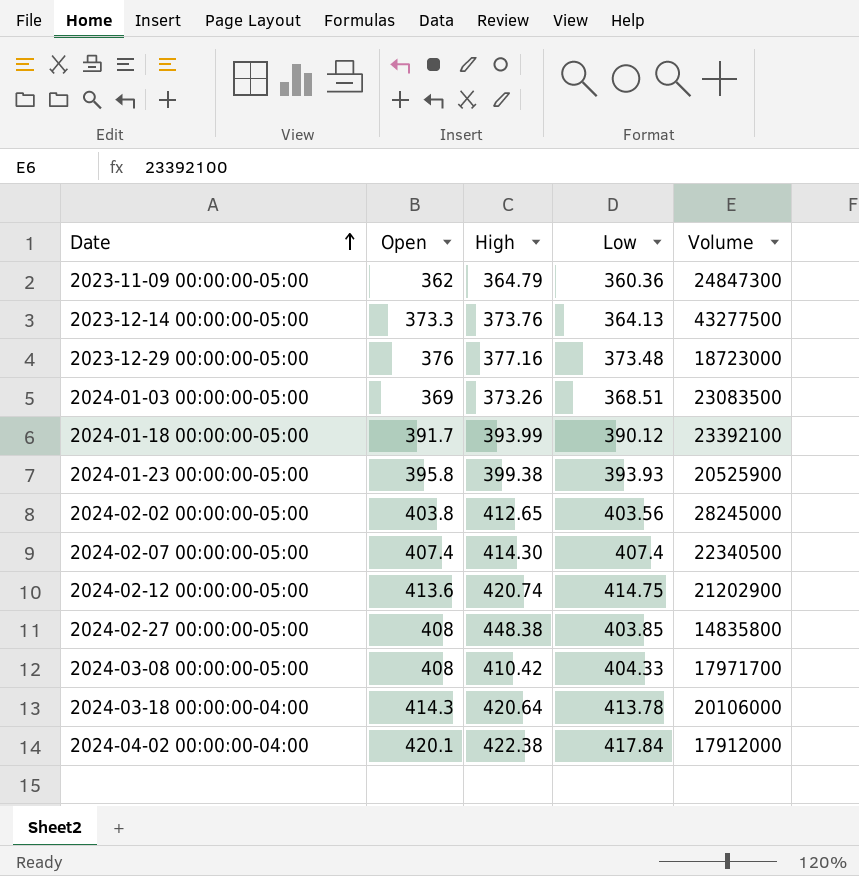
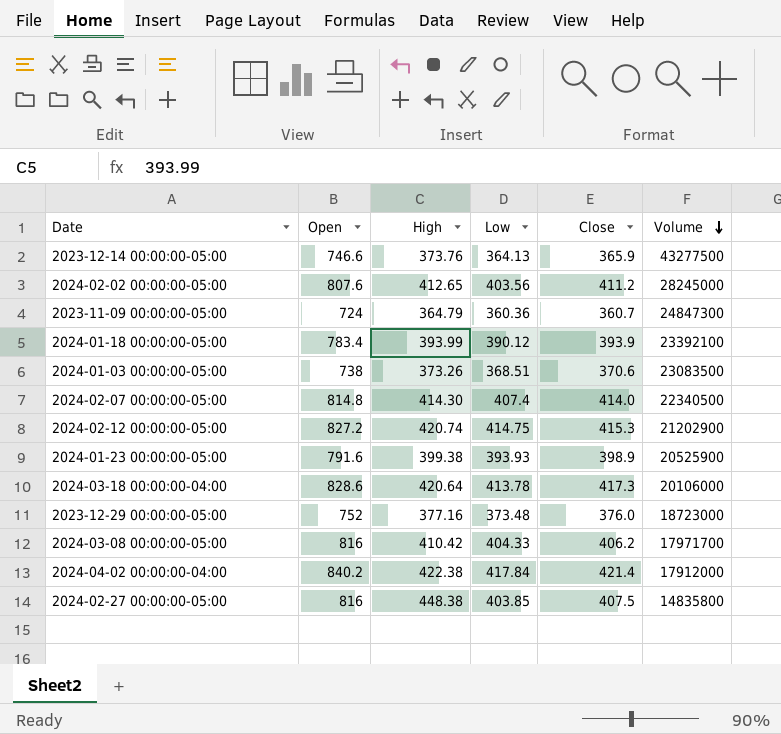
row order: Date ascending -> Volume descending
column Close | position: none -> 5
2023-12-14 00:00:00-05:00 | Open: 373.3 -> 746.6
2024-02-02 00:00:00-05:00 | Open: 403.8 -> 807.6
2023-11-09 00:00:00-05:00 | Open: 362 -> 724
2024-01-18 00:00:00-05:00 | Open: 391.7 -> 783.4
2024-01-03 00:00:00-05:00 | Open: 369 -> 738
2024-02-07 00:00:00-05:00 | Open: 407.4 -> 814.8
2024-02-12 00:00:00-05:00 | Open: 413.6 -> 827.2
2024-01-23 00:00:00-05:00 | Open: 395.8 -> 791.6
2024-03-18 00:00:00-04:00 | Open: 414.3 -> 828.6
2023-12-29 00:00:00-05:00 | Open: 376 -> 752
2024-03-08 00:00:00-05:00 | Open: 408 -> 816
2024-04-02 00:00:00-04:00 | Open: 420.1 -> 840.2
2024-02-27 00:00:00-05:00 | Open: 408 -> 816

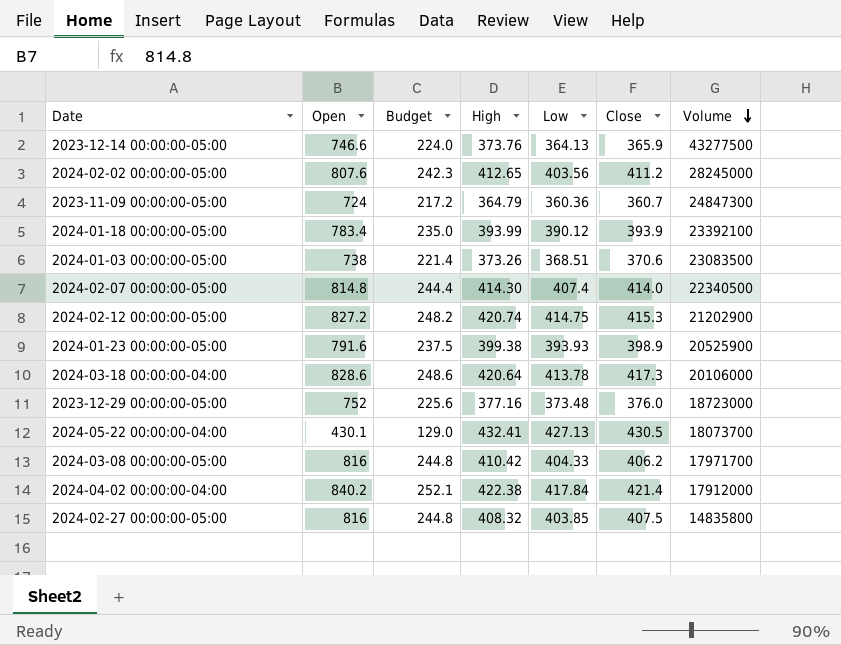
column Budget | formula: none -> [Open] * 0.3
row 2024-05-22 00:00:00-04:00: none -> 430.1 | 129.0 | 432.41 | 427.13 | 430.5 | 18073700
2024-02-27 00:00:00-05:00 | High: 448.38 -> 408.32

